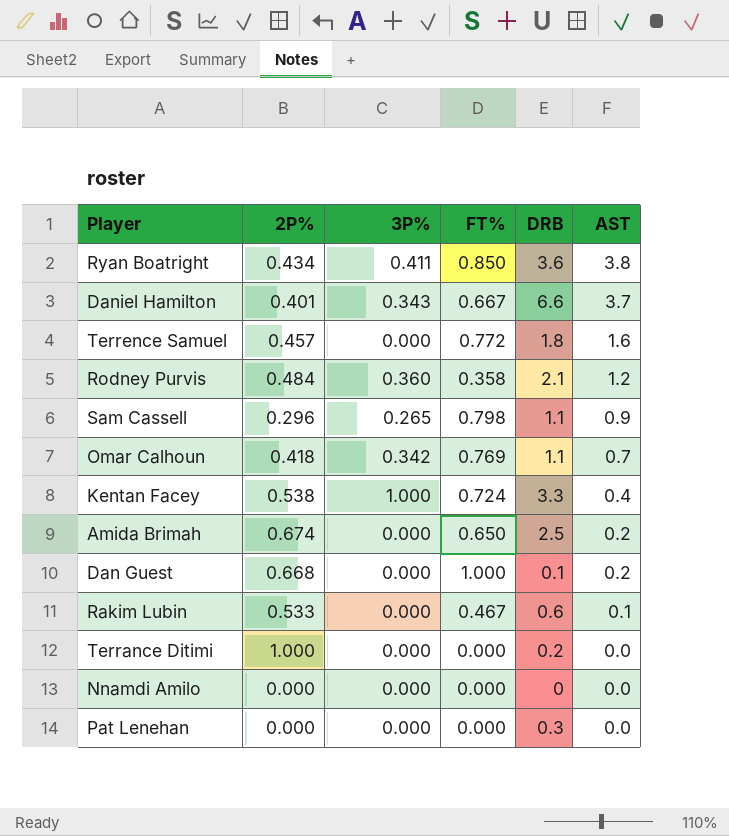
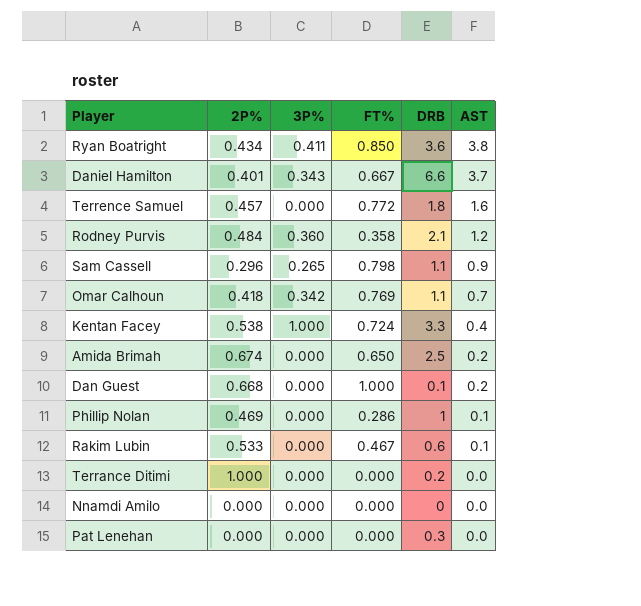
row Phillip Nolan: none -> 0.469 | 0.000 | 0.286 | 1 | 0.1

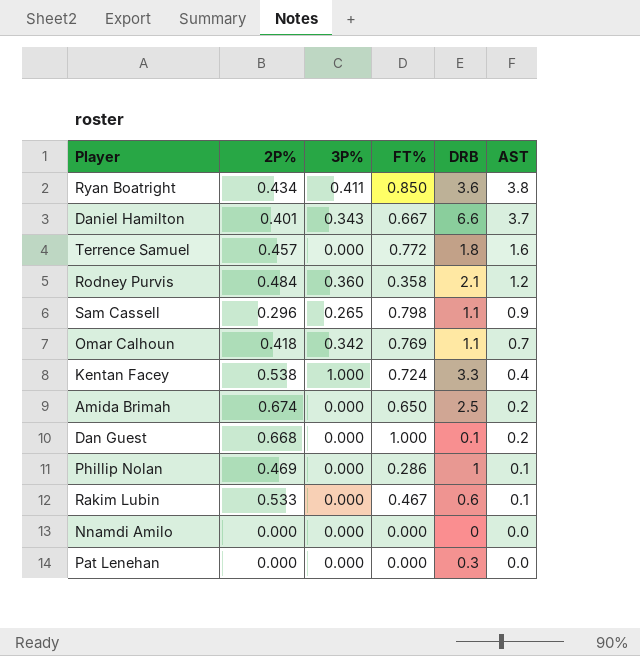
row Terrance Ditimi: 1.000 | 0.000 | 0.000 | 0.2 | 0.0 -> none

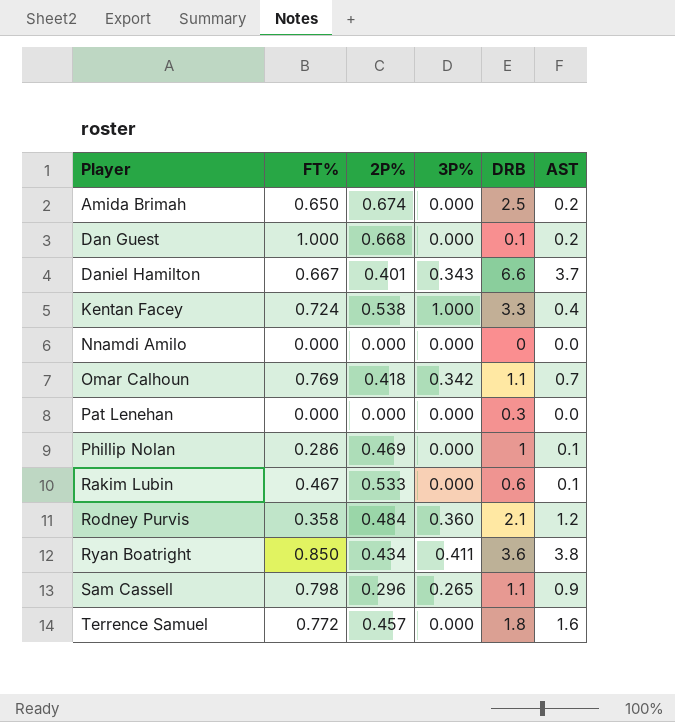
row order: AST descending -> Player ascending
column FT% | position: 4 -> 2

